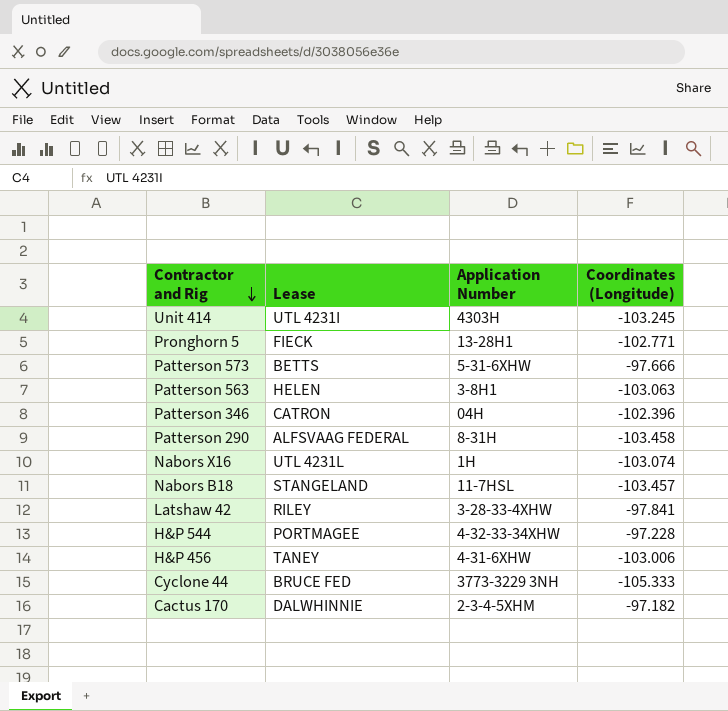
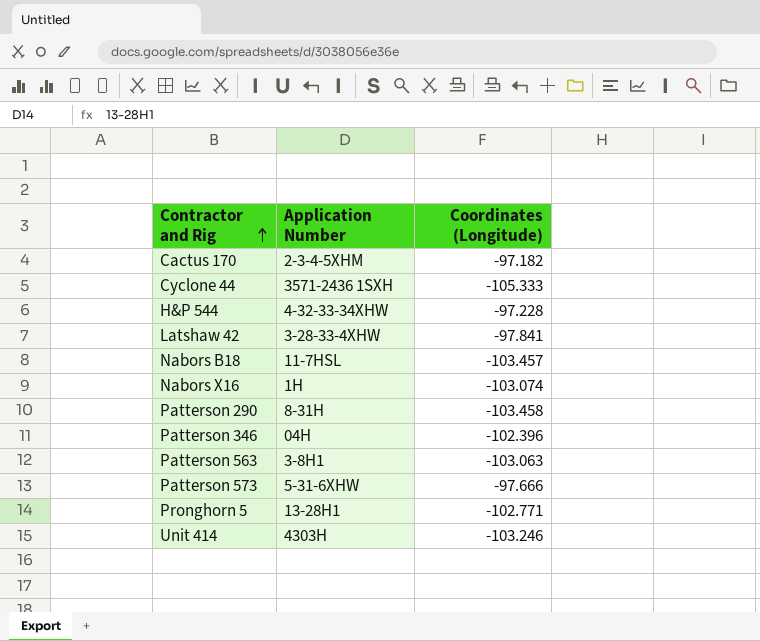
row order: Contractor and Rig descending -> Contractor and Rig ascending
column Lease | position: 2 -> none
row H&P 456: TANEY | 4-31-6XHW | -103.006 -> none
Cyclone 44 | Application Number: 3773-3229 3NH -> 3571-2436 1SXH
Unit 414 | Coordinates (Longitude): -103.245 -> -103.246

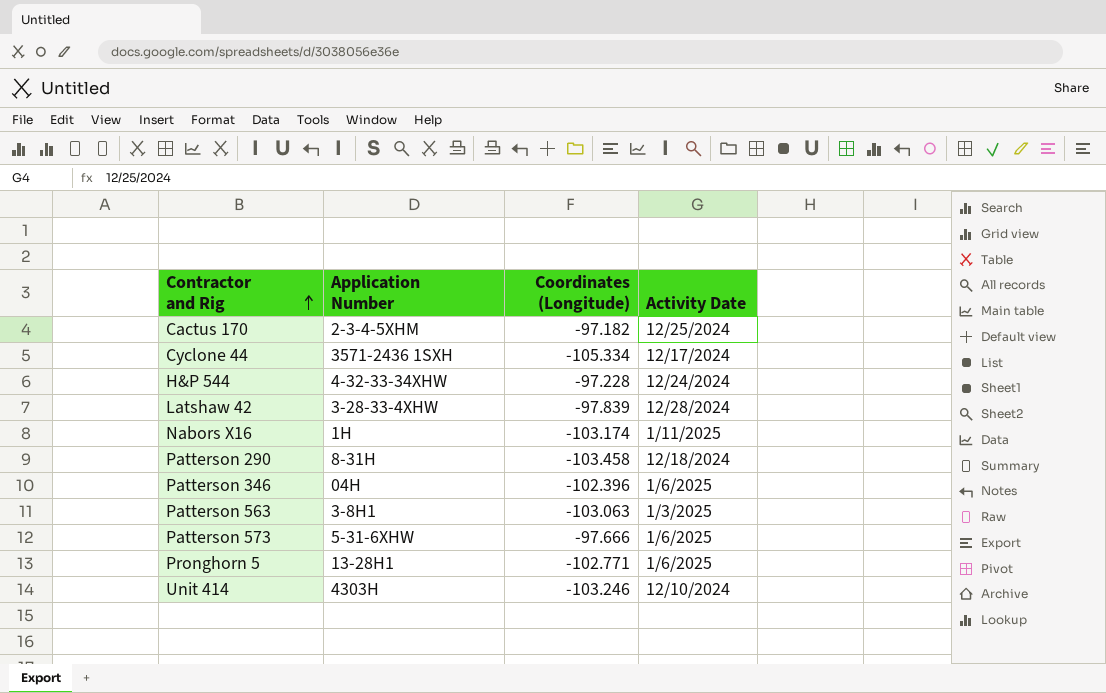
column Activity Date | position: none -> 4
row Nabors B18: 11-7HSL | -103.457 -> none
Cyclone 44 | Coordinates (Longitude): -105.333 -> -105.334
Latshaw 42 | Coordinates (Longitude): -97.841 -> -97.839
Nabors X16 | Coordinates (Longitude): -103.074 -> -103.174

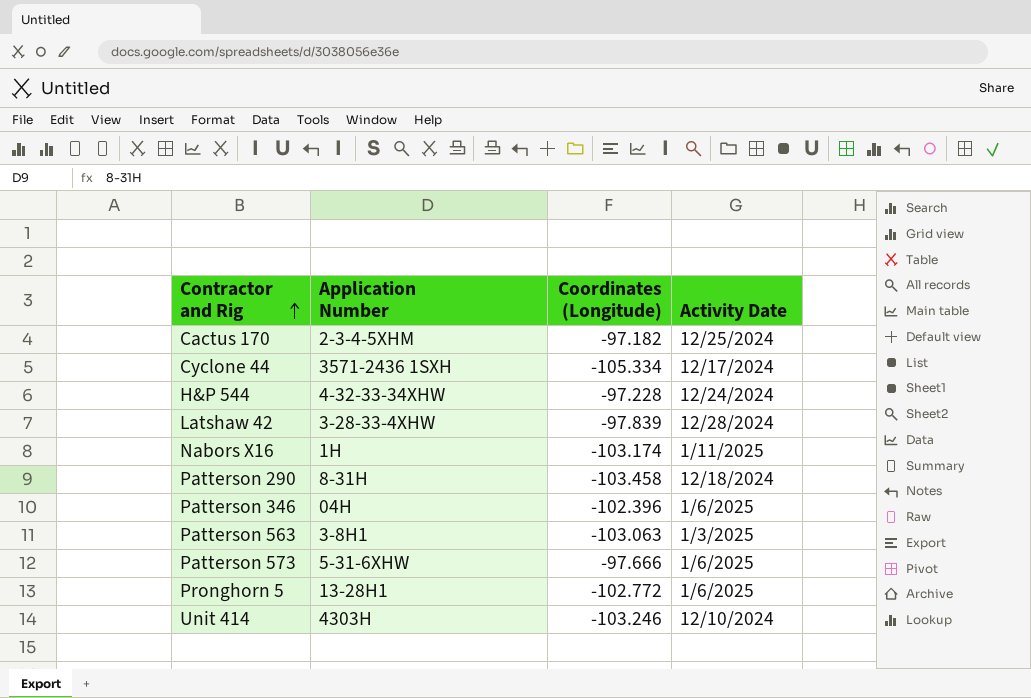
Pronghorn 5 | Coordinates (Longitude): -102.771 -> -102.772

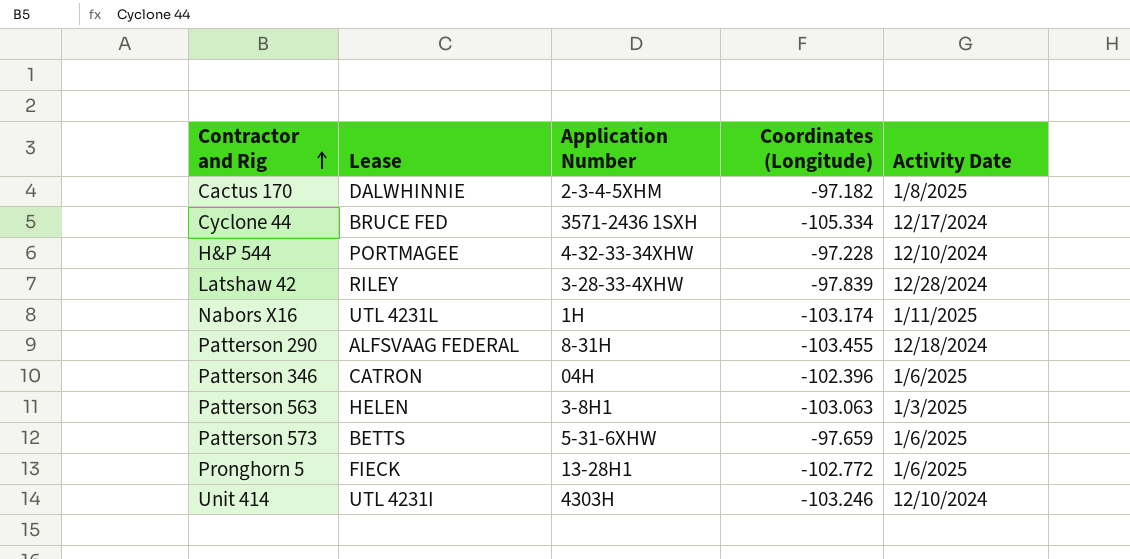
column Lease | position: none -> 2
Cactus 170 | Activity Date: 12/25/2024 -> 1/8/2025
H&P 544 | Activity Date: 12/24/2024 -> 12/10/2024
Patterson 290 | Coordinates (Longitude): -103.458 -> -103.455
Patterson 573 | Coordinates (Longitude): -97.666 -> -97.659

